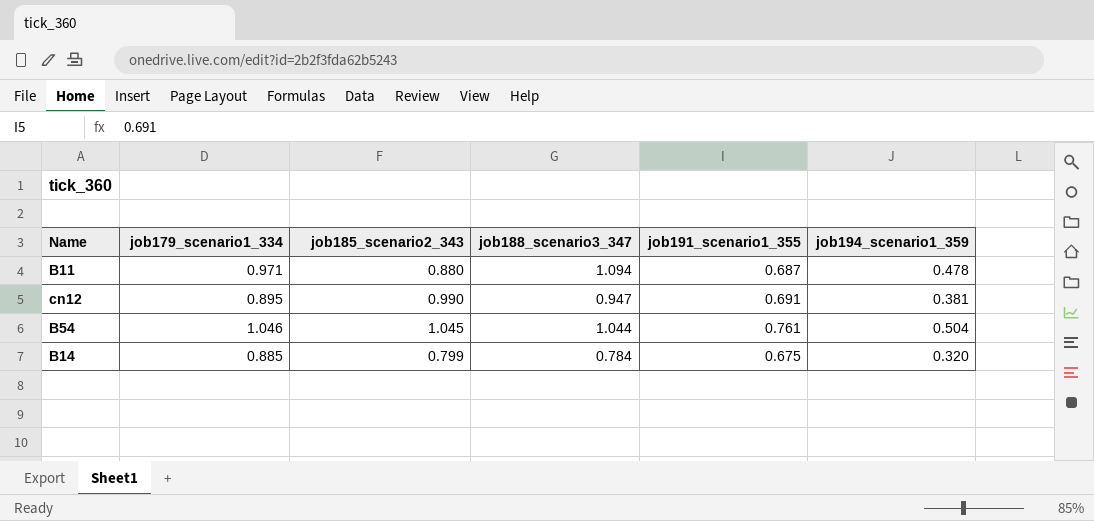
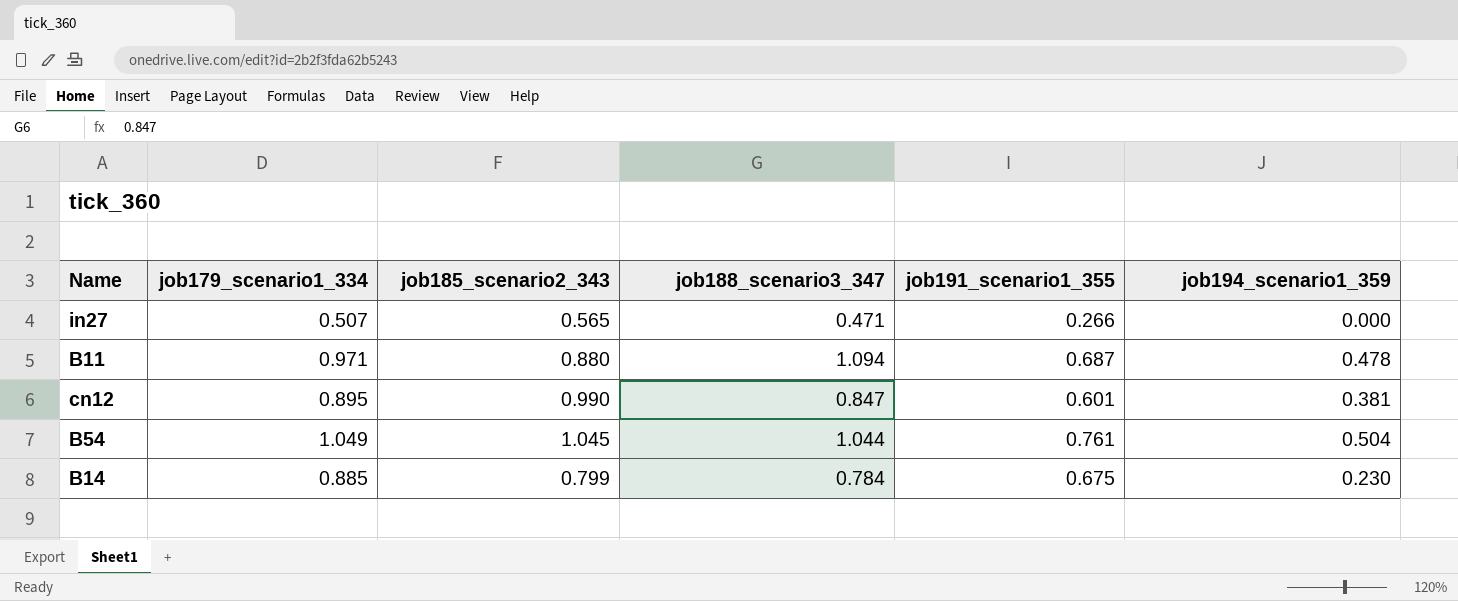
row in27: none -> 0.507 | 0.565 | 0.471 | 0.266 | 0.000
cn12 | job188_scenario3_347: 0.947 -> 0.847
cn12 | job191_scenario1_355: 0.691 -> 0.601
B54 | job179_scenario1_334: 1.046 -> 1.049
B14 | job194_scenario1_359: 0.320 -> 0.230

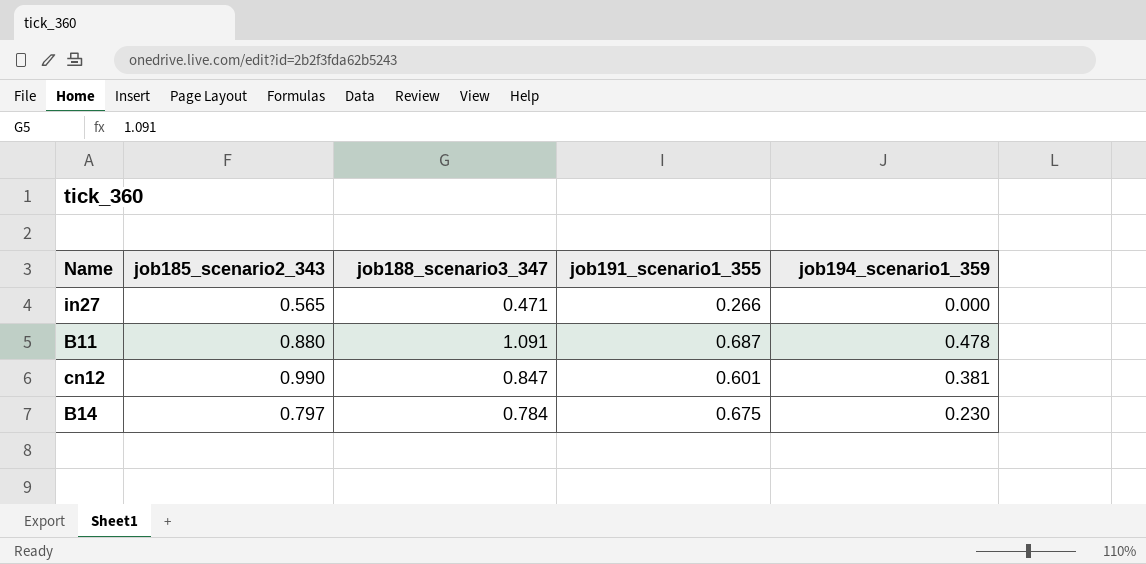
column job179_scenario1_334 | position: 2 -> none
row B54: 1.049 | 1.045 | 1.044 | 0.761 | 0.504 -> none
B11 | job188_scenario3_347: 1.094 -> 1.091
B14 | job185_scenario2_343: 0.799 -> 0.797

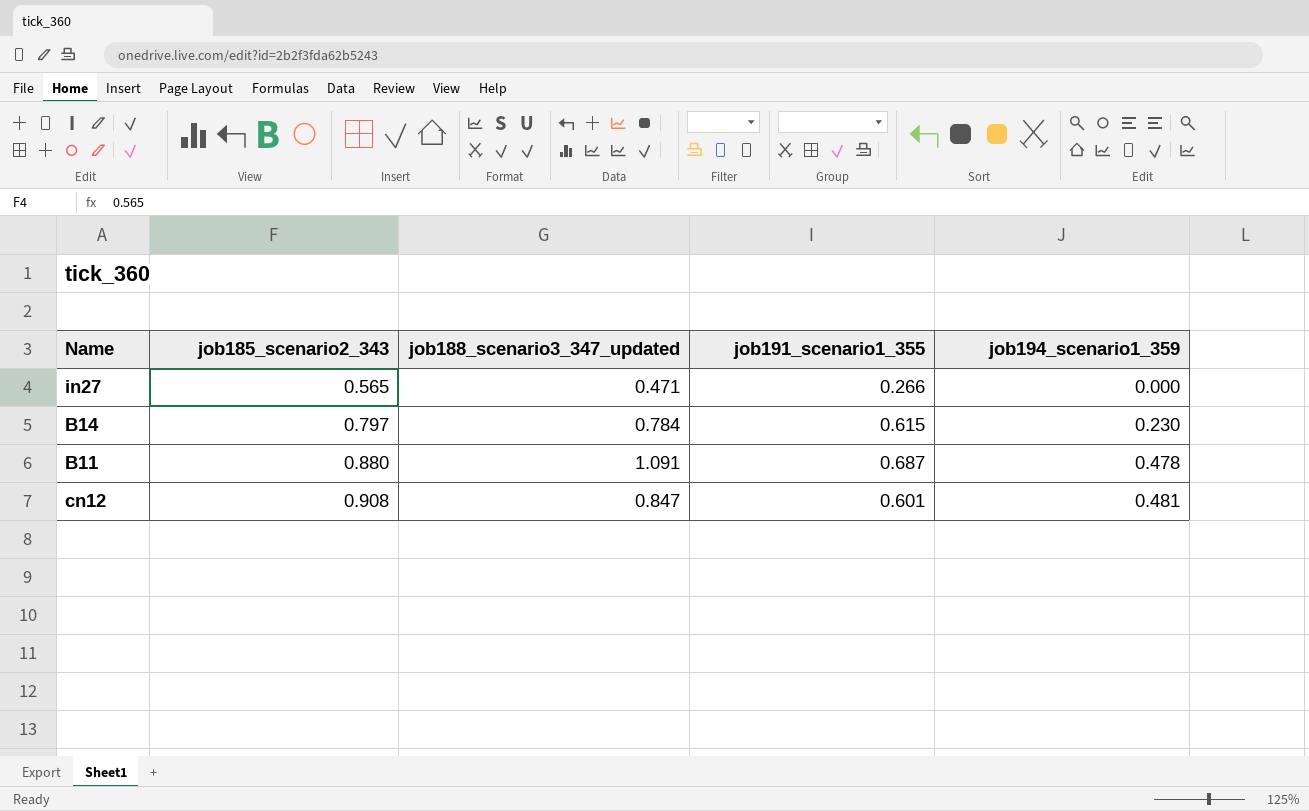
row order: none -> job185_scenario2_343 ascending
column name: job188_scenario3_347 -> job188_scenario3_347_updated
B14 | job191_scenario1_355: 0.675 -> 0.615
cn12 | job185_scenario2_343: 0.990 -> 0.908
cn12 | job194_scenario1_359: 0.381 -> 0.481

